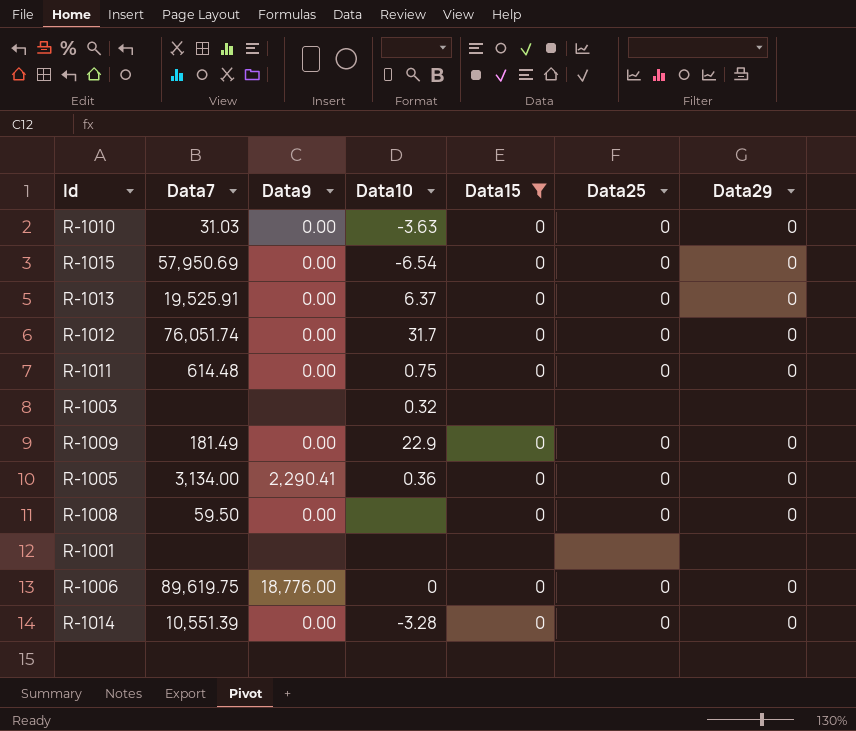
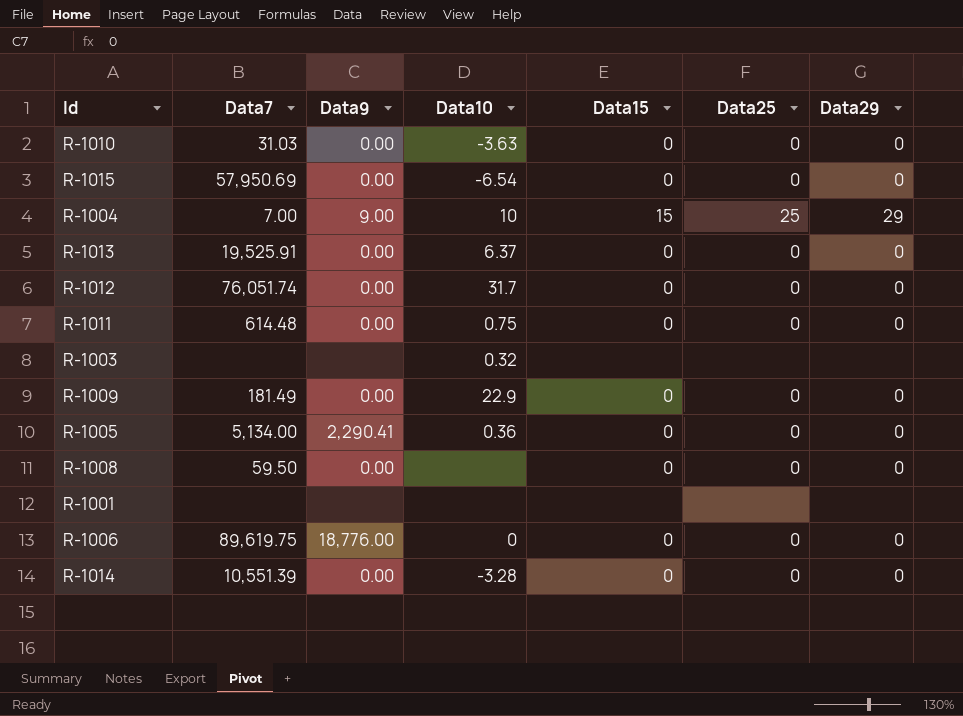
filter: Data15 != 15 -> none
R-1005 | Data7: 3,134.00 -> 5,134.00

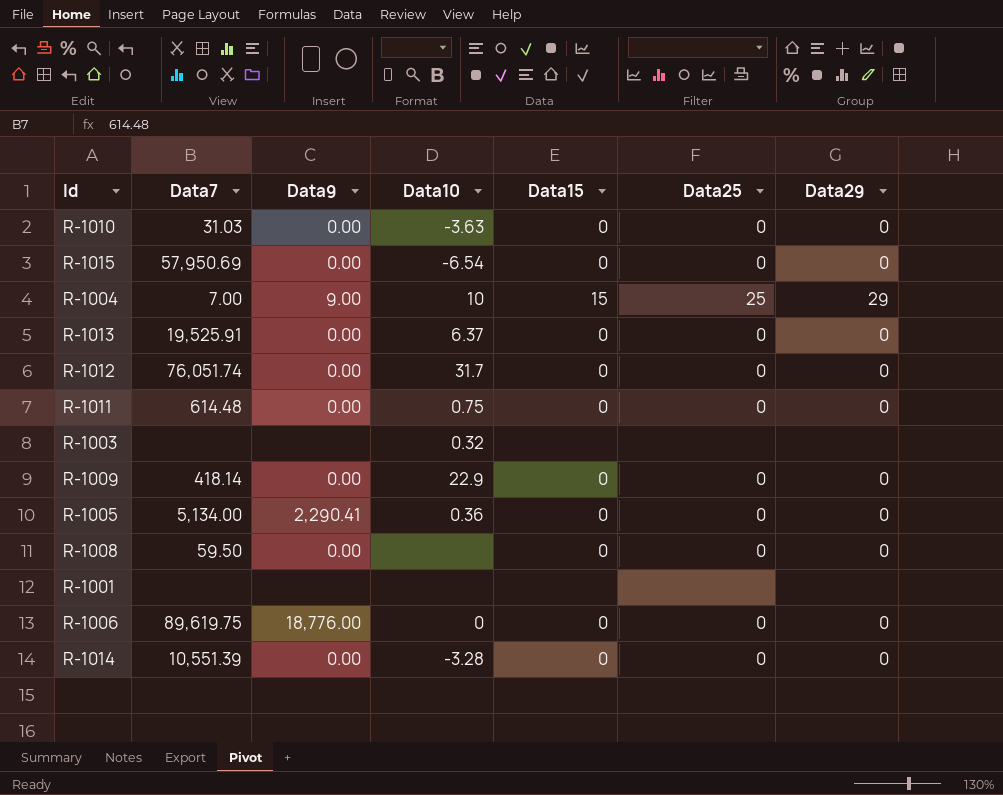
R-1009 | Data7: 181.49 -> 418.14

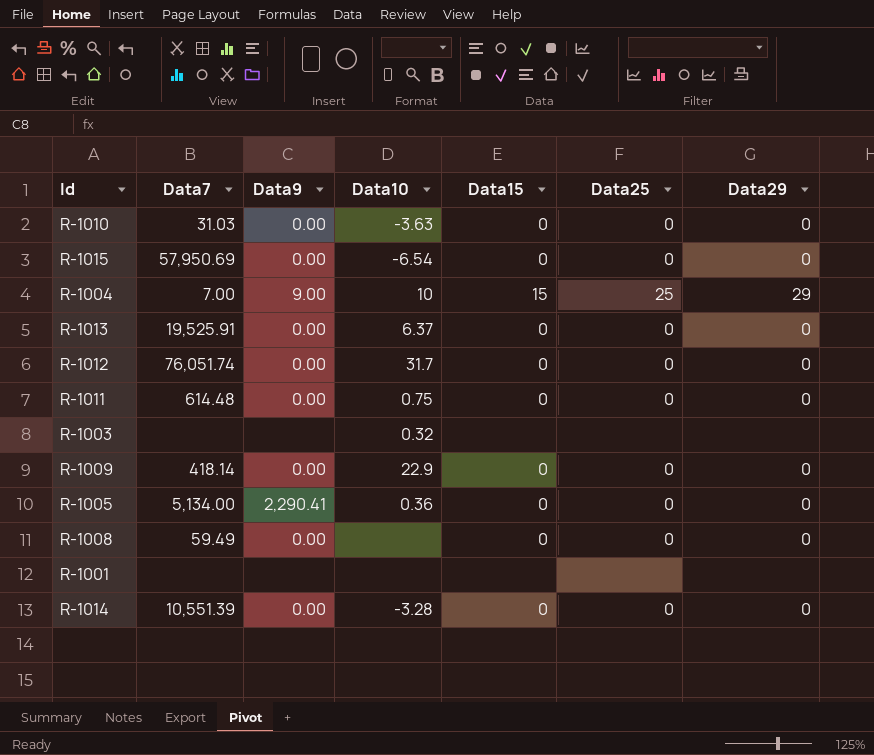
row R-1006: 89,619.75 | 18,776.00 | 0 | 0 | 0 | 0 -> none
R-1008 | Data7: 59.50 -> 59.49

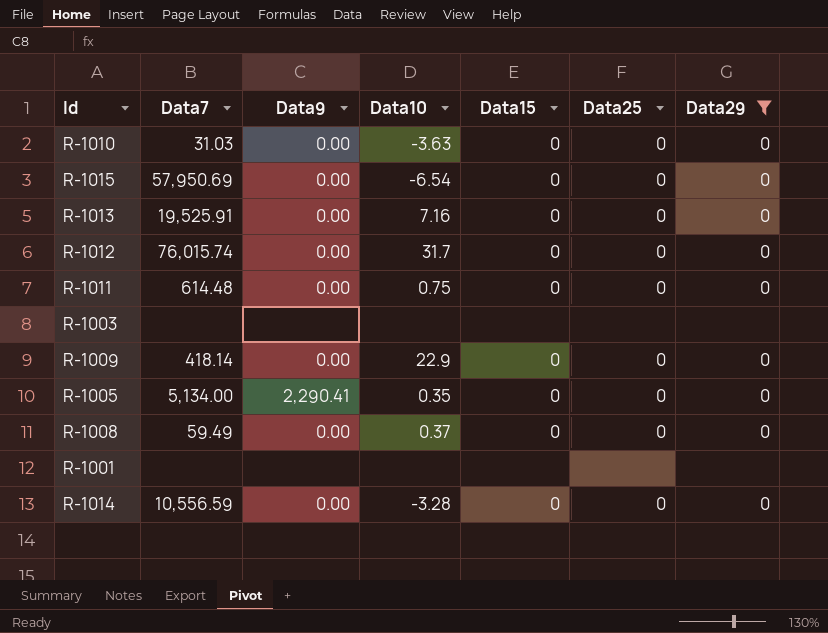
filter: none -> Data29 != 29
R-1013 | Data10: 6.37 -> 7.16
R-1012 | Data7: 76,051.74 -> 76,015.74
R-1003 | Data10: 0.32 -> none
R-1005 | Data10: 0.36 -> 0.35
R-1008 | Data10: none -> 0.37
R-1014 | Data7: 10,551.39 -> 10,556.59

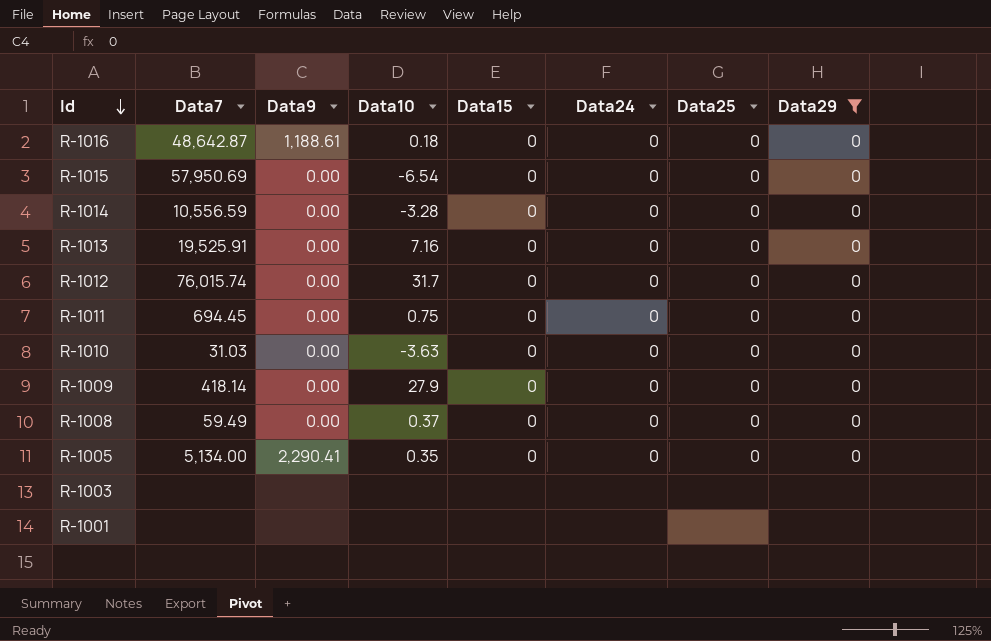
row order: none -> Id descending
column Data24 | position: none -> 6
row R-1016: none -> 48,642.87 | 1,188.61 | 0.18 | 0 | 0 | 0 | 0
R-1011 | Data7: 614.48 -> 694.45
R-1009 | Data10: 22.9 -> 27.9

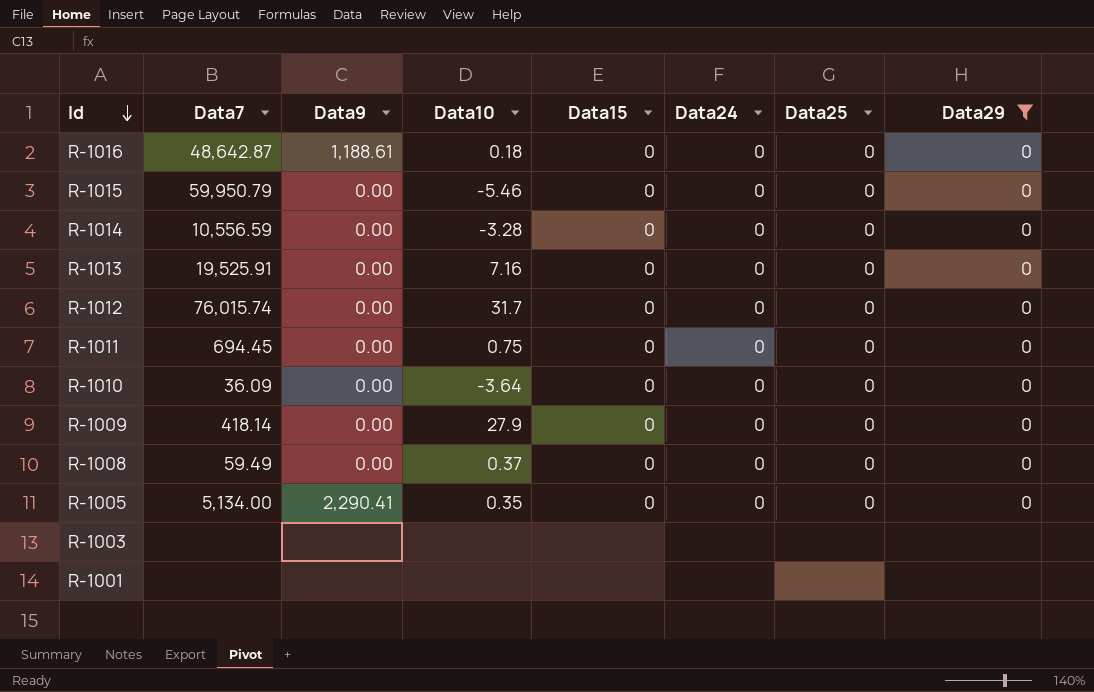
R-1015 | Data7: 57,950.69 -> 59,950.79
R-1015 | Data10: -6.54 -> -5.46
R-1010 | Data7: 31.03 -> 36.09
R-1010 | Data10: -3.63 -> -3.64

